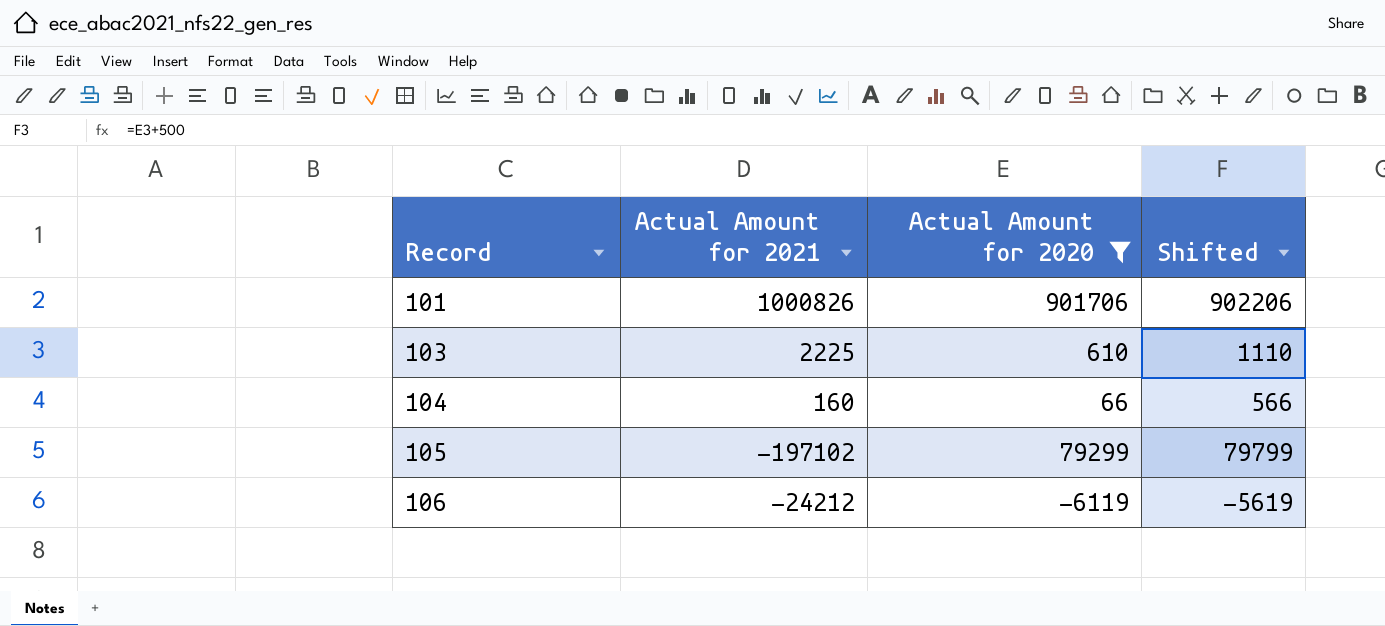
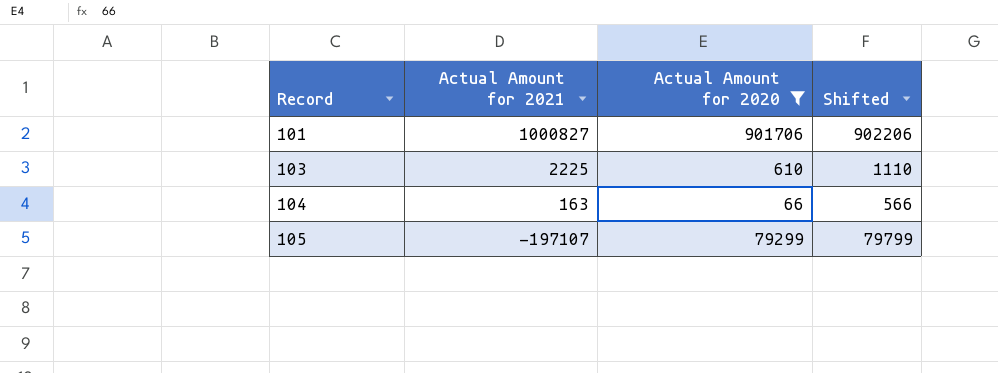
row 106: -24212 | -6119 | -5619 -> none
101 | Actual Amount for 2021: 1000826 -> 1000827
104 | Actual Amount for 2021: 160 -> 163
105 | Actual Amount for 2021: -197102 -> -197107

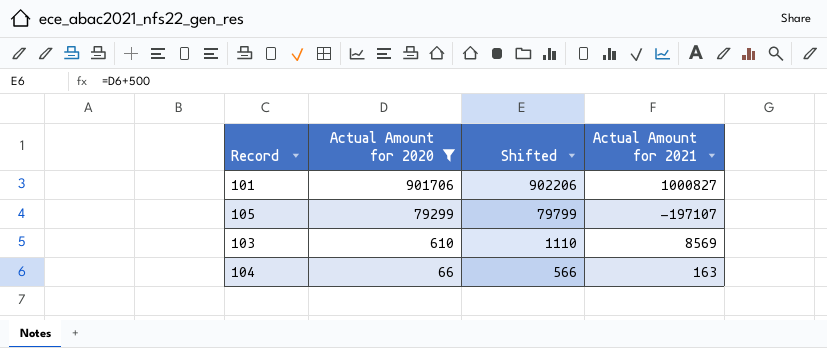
row order: Record ascending -> Actual Amount for 2020 descending
column Actual Amount for 2021 | position: 2 -> 4
103 | Actual Amount for 2021: 2225 -> 8569

